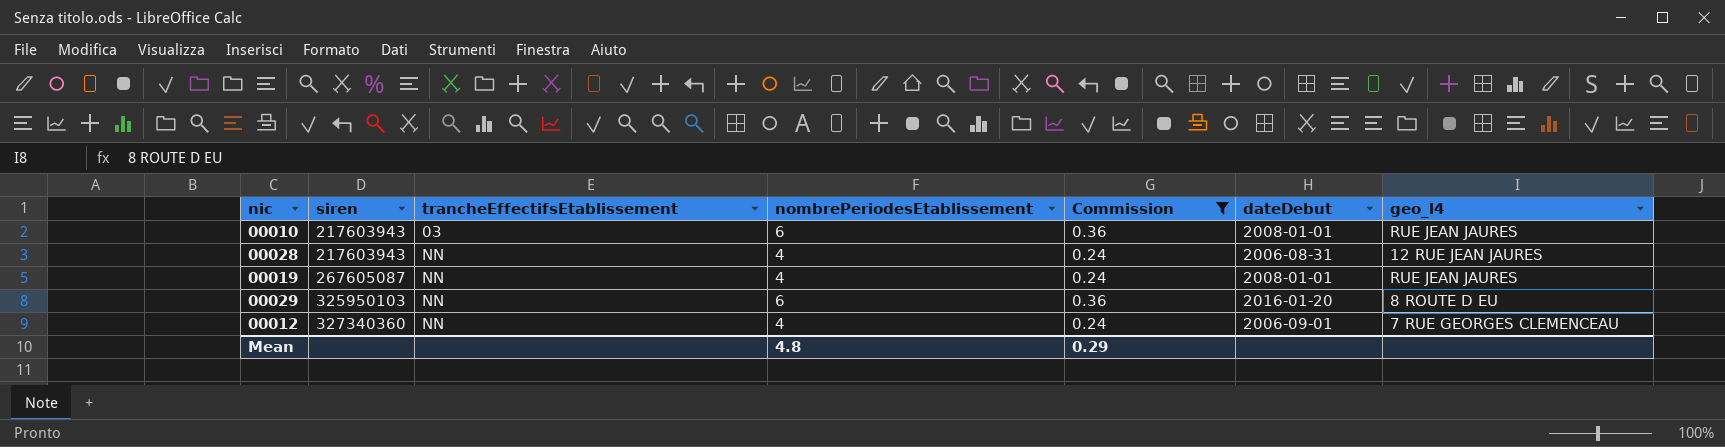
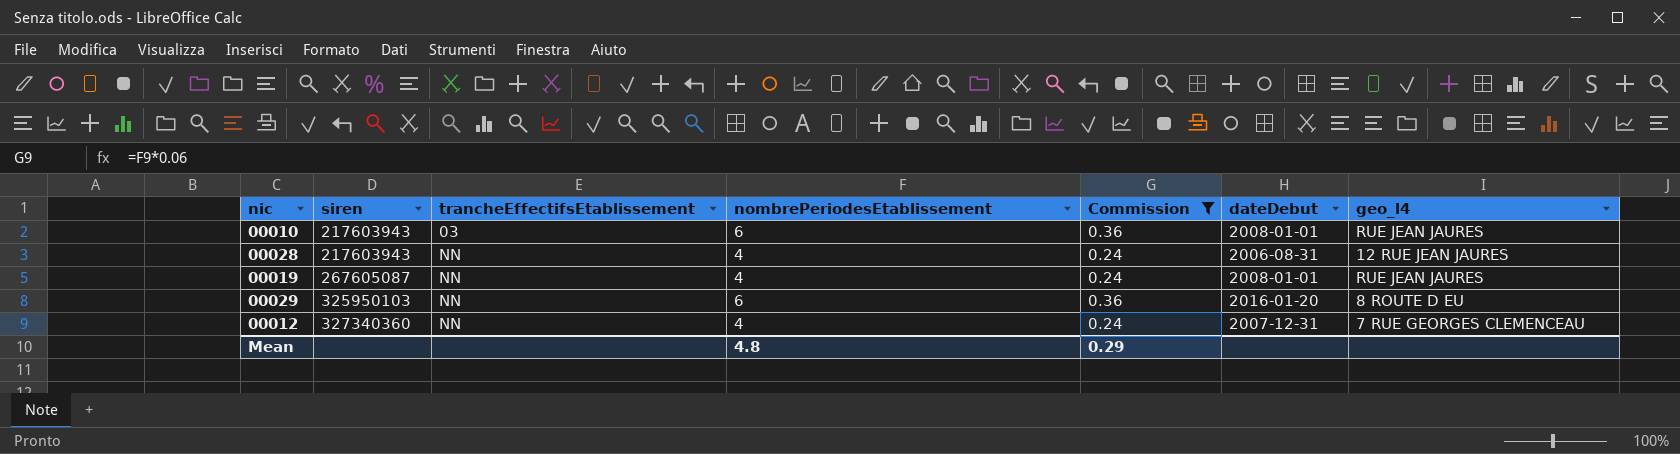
00012 | dateDebut: 2006-09-01 -> 2007-12-31

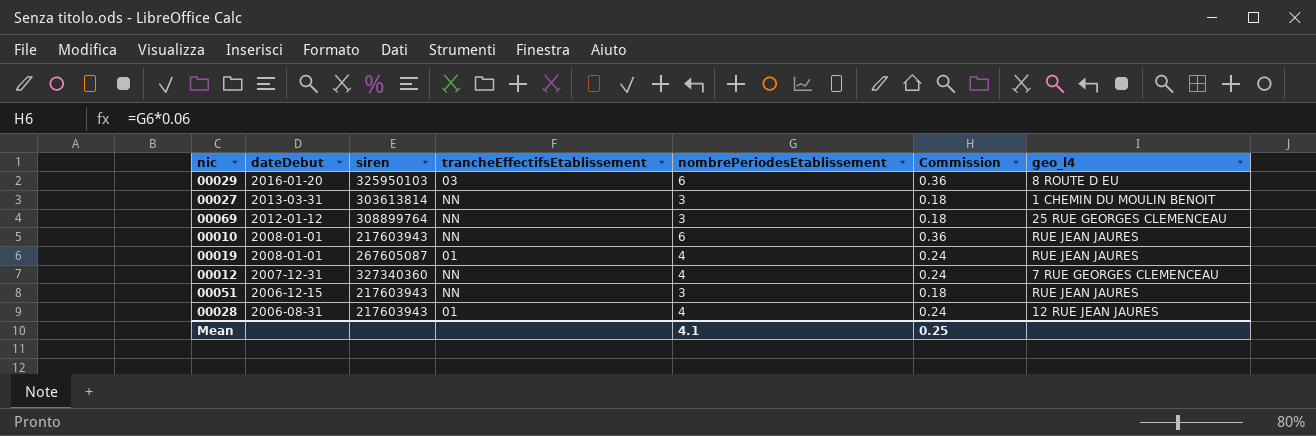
filter: Commission != 0.18 -> none
row order: siren ascending -> dateDebut descending
column dateDebut | position: 6 -> 2
00029 | trancheEffectifsEtablissement: NN -> 03
00010 | trancheEffectifsEtablissement: 03 -> NN
00019 | trancheEffectifsEtablissement: NN -> 01
00028 | trancheEffectifsEtablissement: NN -> 01
Mean | nombrePeriodesEtablissement: 4.8 -> 4.1
Mean | Commission: 0.29 -> 0.25

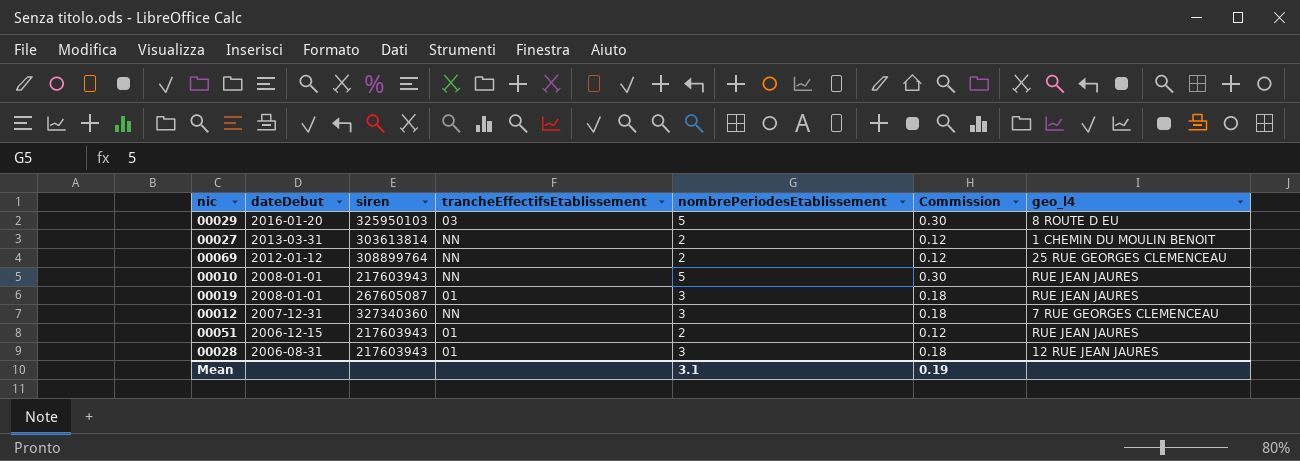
00029 | nombrePeriodesEtablissement: 6 -> 5
00029 | Commission: 0.36 -> 0.30
00027 | nombrePeriodesEtablissement: 3 -> 2
00027 | Commission: 0.18 -> 0.12
00069 | nombrePeriodesEtablissement: 3 -> 2
00069 | Commission: 0.18 -> 0.12
00010 | nombrePeriodesEtablissement: 6 -> 5
00010 | Commission: 0.36 -> 0.30
00019 | nombrePeriodesEtablissement: 4 -> 3
00019 | Commission: 0.24 -> 0.18
00012 | nombrePeriodesEtablissement: 4 -> 3
00012 | Commission: 0.24 -> 0.18
00051 | trancheEffectifsEtablissement: NN -> 01
00051 | nombrePeriodesEtablissement: 3 -> 2
00051 | Commission: 0.18 -> 0.12
00028 | nombrePeriodesEtablissement: 4 -> 3
00028 | Commission: 0.24 -> 0.18
Mean | nombrePeriodesEtablissement: 4.1 -> 3.1
Mean | Commission: 0.25 -> 0.19

